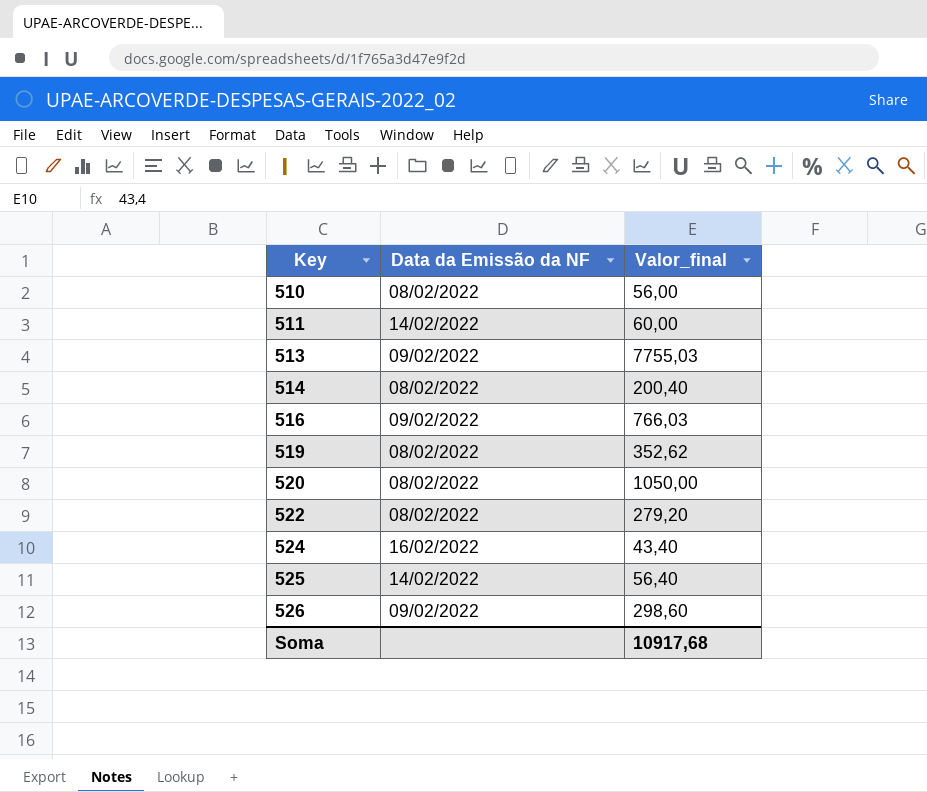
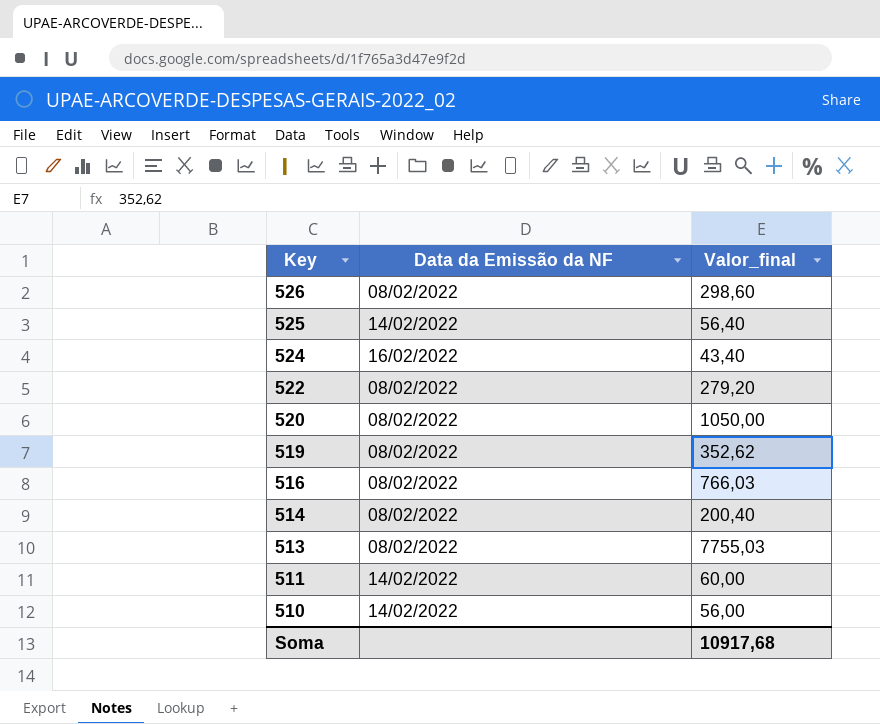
row order: Key ascending -> Key descending
526 | Data da Emissão da NF: 09/02/2022 -> 08/02/2022
516 | Data da Emissão da NF: 09/02/2022 -> 08/02/2022
513 | Data da Emissão da NF: 09/02/2022 -> 08/02/2022
510 | Data da Emissão da NF: 08/02/2022 -> 14/02/2022

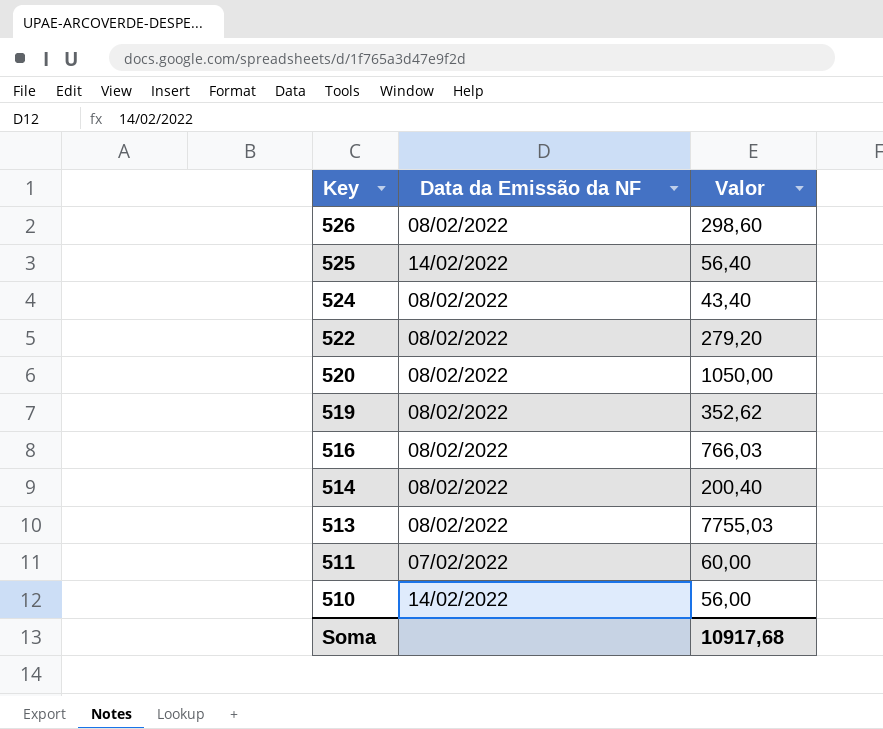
column name: Valor_final -> Valor
524 | Data da Emissão da NF: 16/02/2022 -> 08/02/2022
511 | Data da Emissão da NF: 14/02/2022 -> 07/02/2022

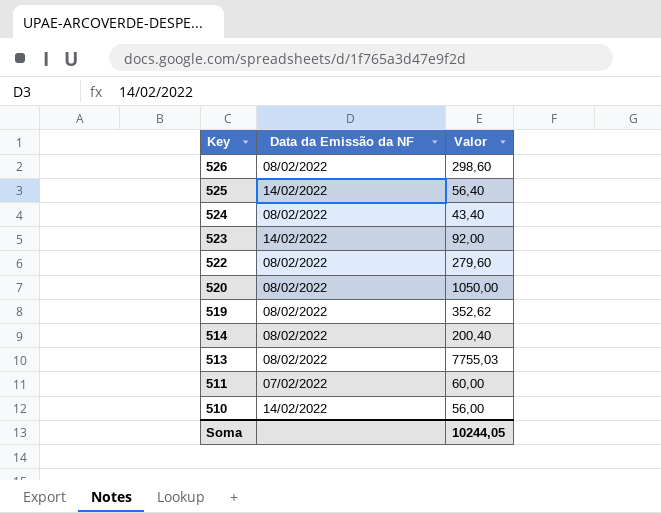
row 516: 08/02/2022 | 766,03 -> none
row 523: none -> 14/02/2022 | 92,00
522 | Valor: 279,20 -> 279,60
Soma | Valor: 10917,68 -> 10244,05

